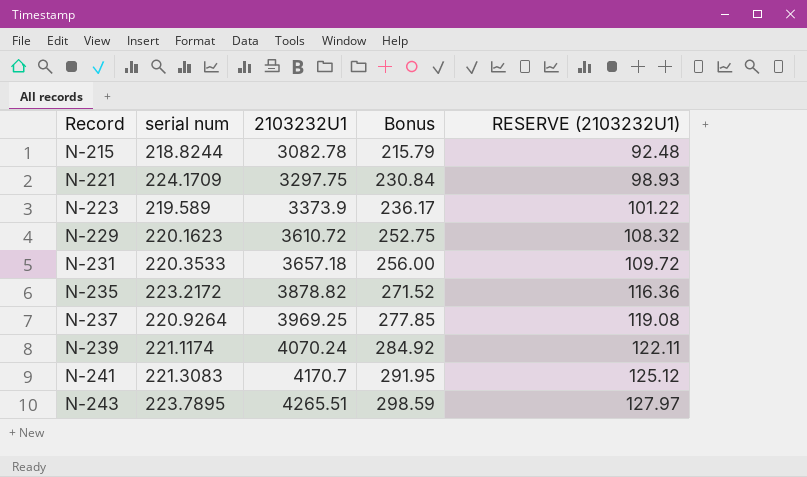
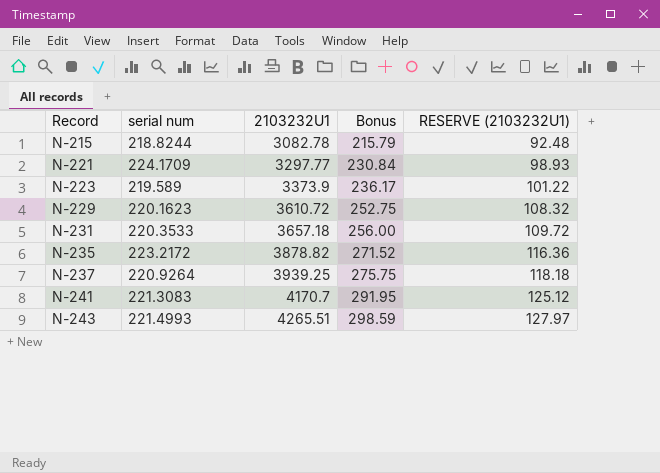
row N-239: 221.1174 | 4070.24 | 284.92 | 122.11 -> none
N-221 | 2103232U1: 3297.75 -> 3297.77
N-237 | 2103232U1: 3969.25 -> 3939.25
N-237 | Bonus: 277.85 -> 275.75
N-237 | RESERVE (2103232U1): 119.08 -> 118.18
N-243 | serial num: 223.7895 -> 221.4993

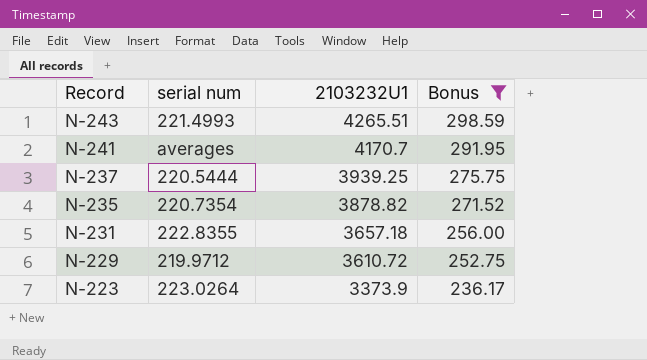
filter: none -> Bonus >= 236.17
row order: Record ascending -> Record descending
column RESERVE (2103232U1) | formula: [2103232U1] * 0.03 -> none
N-241 | serial num: 221.3083 -> averages
N-237 | serial num: 220.9264 -> 220.5444
N-235 | serial num: 223.2172 -> 220.7354
N-231 | serial num: 220.3533 -> 222.8355
N-229 | serial num: 220.1623 -> 219.9712
N-223 | serial num: 219.589 -> 223.0264

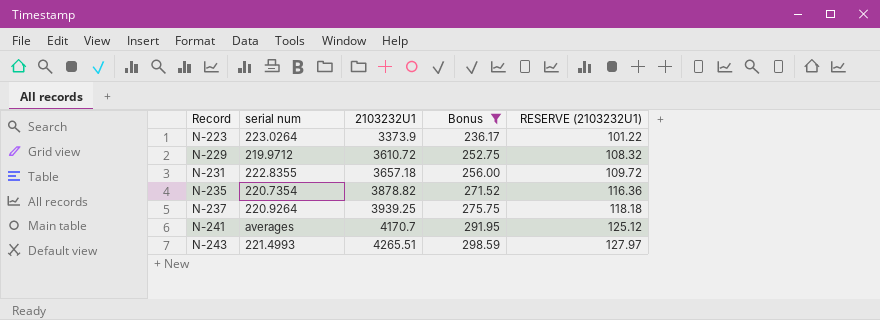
row order: Record descending -> Record ascending
column RESERVE (2103232U1) | formula: none -> [2103232U1] * 0.03
N-237 | serial num: 220.5444 -> 220.9264

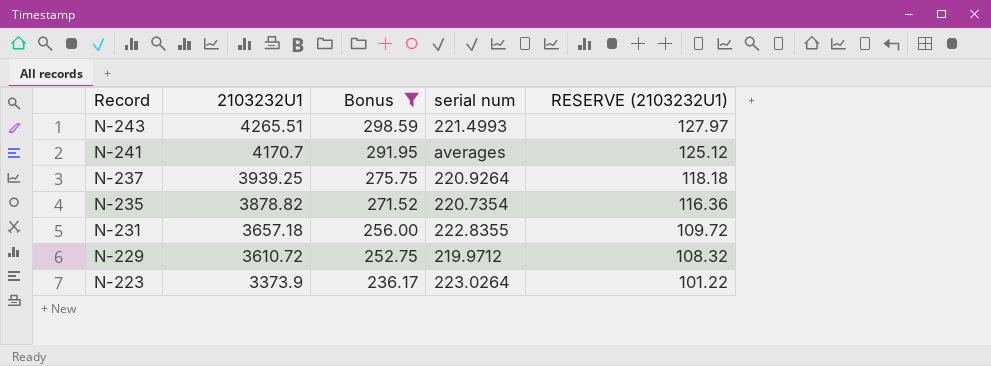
row order: Record ascending -> Record descending
column serial num | position: 2 -> 4

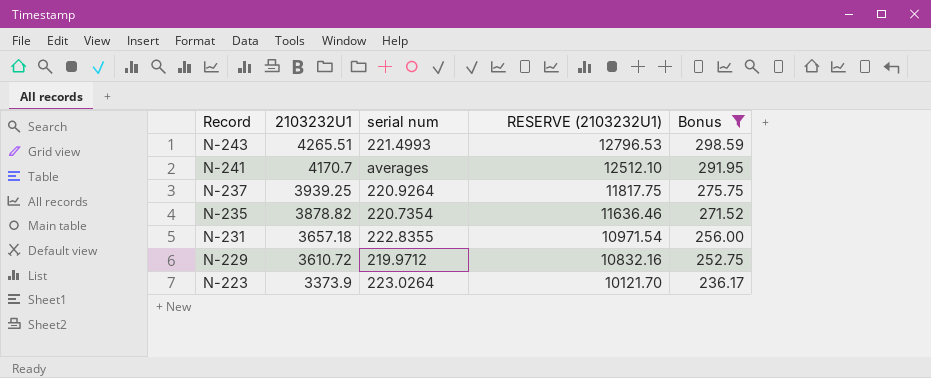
column RESERVE (2103232U1) | formula: [2103232U1] * 0.03 -> [2103232U1] * 3
column Bonus | position: 3 -> 5

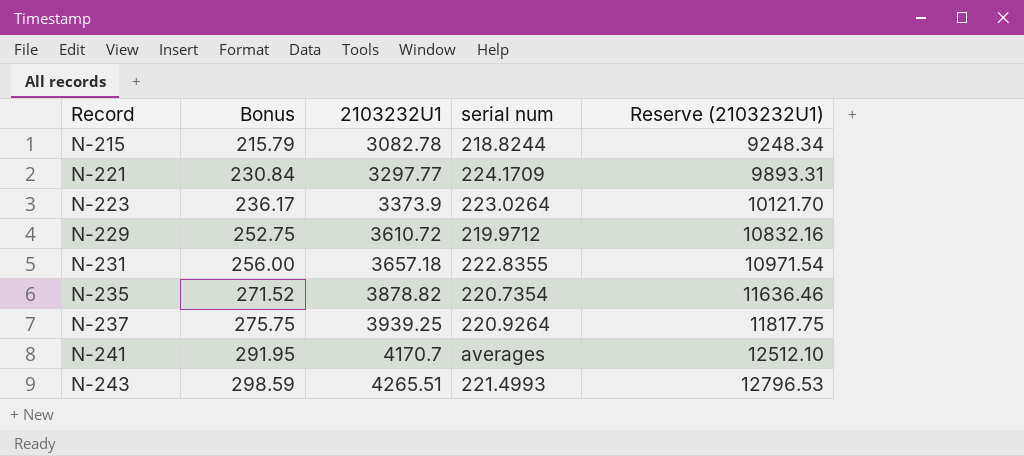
filter: Bonus >= 236.17 -> none
row order: Record descending -> Record ascending
column Bonus | position: 5 -> 2
column name: RESERVE (2103232U1) -> Reserve (2103232U1)

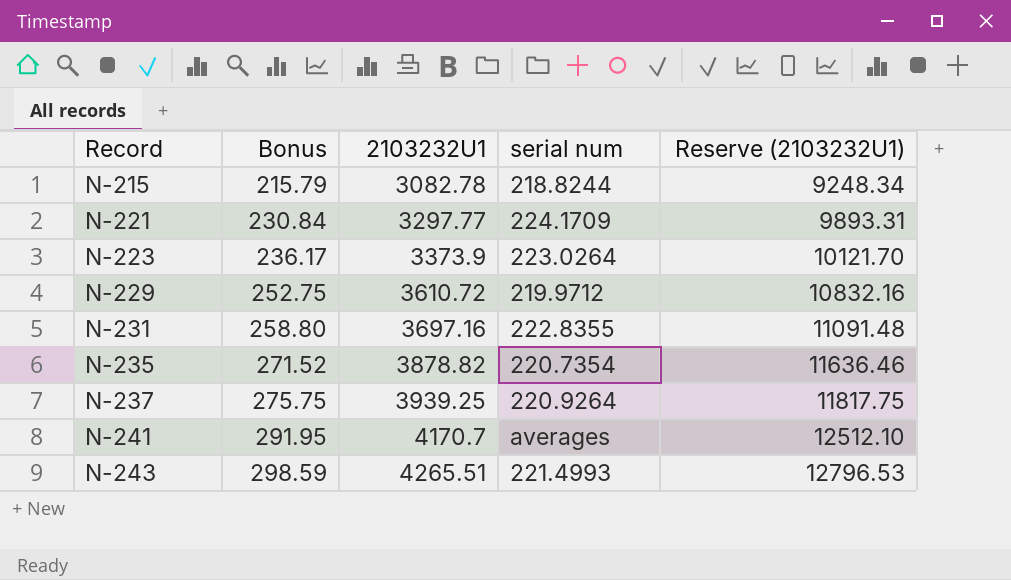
N-231 | Bonus: 256.00 -> 258.80
N-231 | 2103232U1: 3657.18 -> 3697.16
N-231 | Reserve (2103232U1): 10971.54 -> 11091.48

